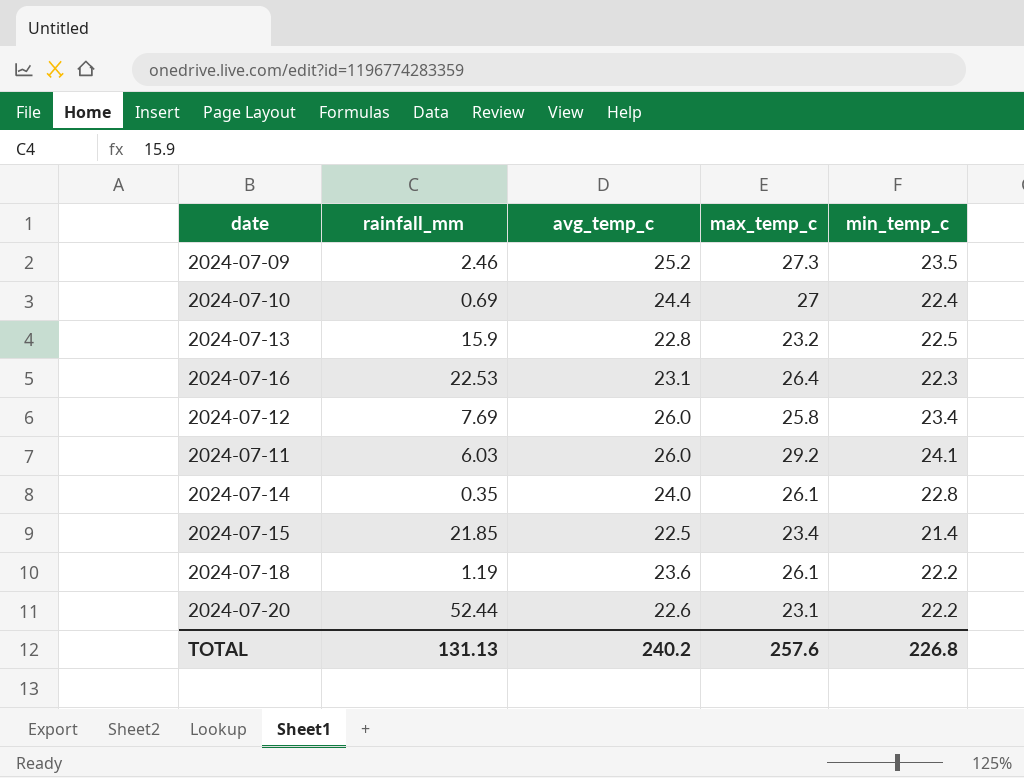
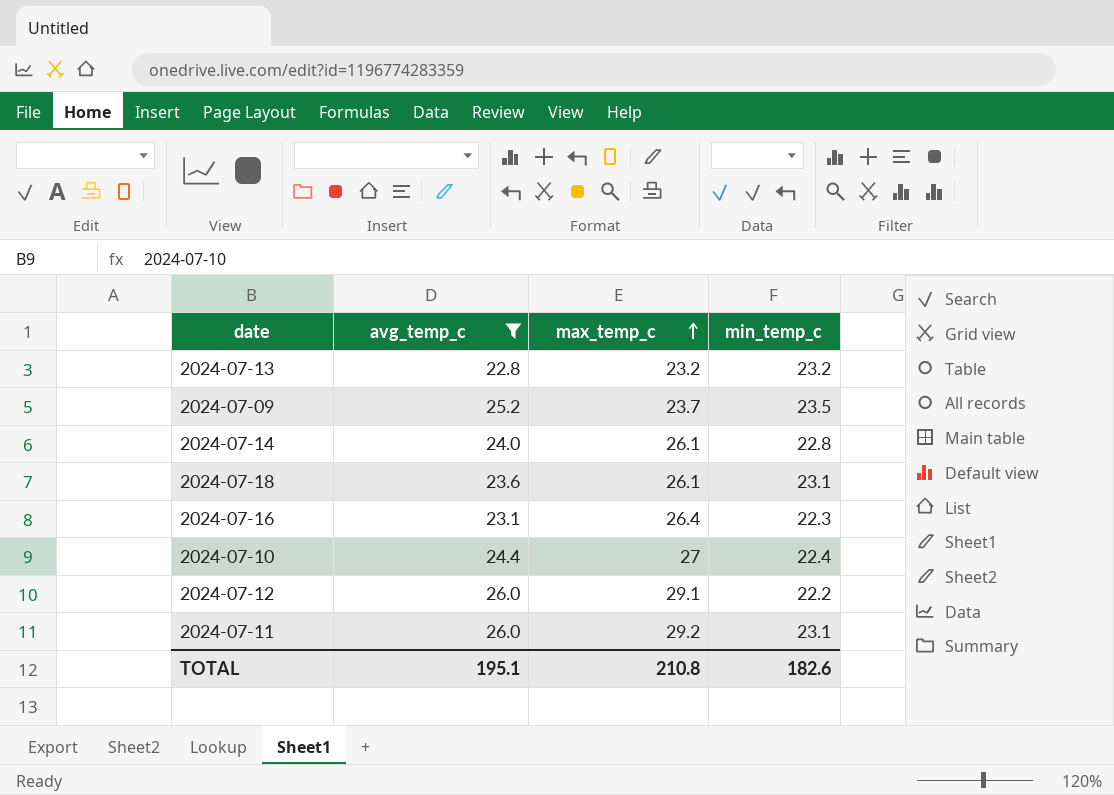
filter: none -> avg_temp_c >= 22.8
row order: none -> max_temp_c ascending
column rainfall_mm | position: 2 -> none
2024-07-13 | min_temp_c: 22.5 -> 23.2
2024-07-09 | max_temp_c: 27.3 -> 23.7
2024-07-18 | min_temp_c: 22.2 -> 23.1
2024-07-12 | max_temp_c: 25.8 -> 29.1
2024-07-12 | min_temp_c: 23.4 -> 22.2
2024-07-11 | min_temp_c: 24.1 -> 23.1
TOTAL | avg_temp_c: 240.2 -> 195.1
TOTAL | max_temp_c: 257.6 -> 210.8
TOTAL | min_temp_c: 226.8 -> 182.6

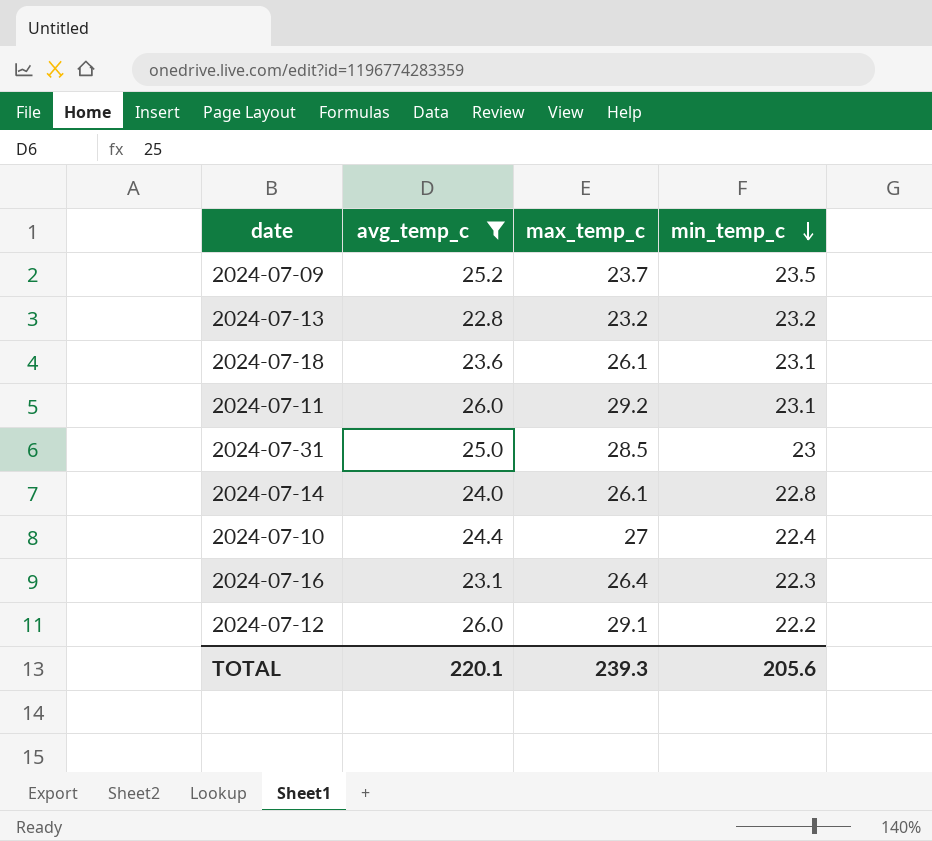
row order: max_temp_c ascending -> min_temp_c descending
row 2024-07-31: none -> 25.0 | 28.5 | 23
TOTAL | avg_temp_c: 195.1 -> 220.1
TOTAL | max_temp_c: 210.8 -> 239.3
TOTAL | min_temp_c: 182.6 -> 205.6

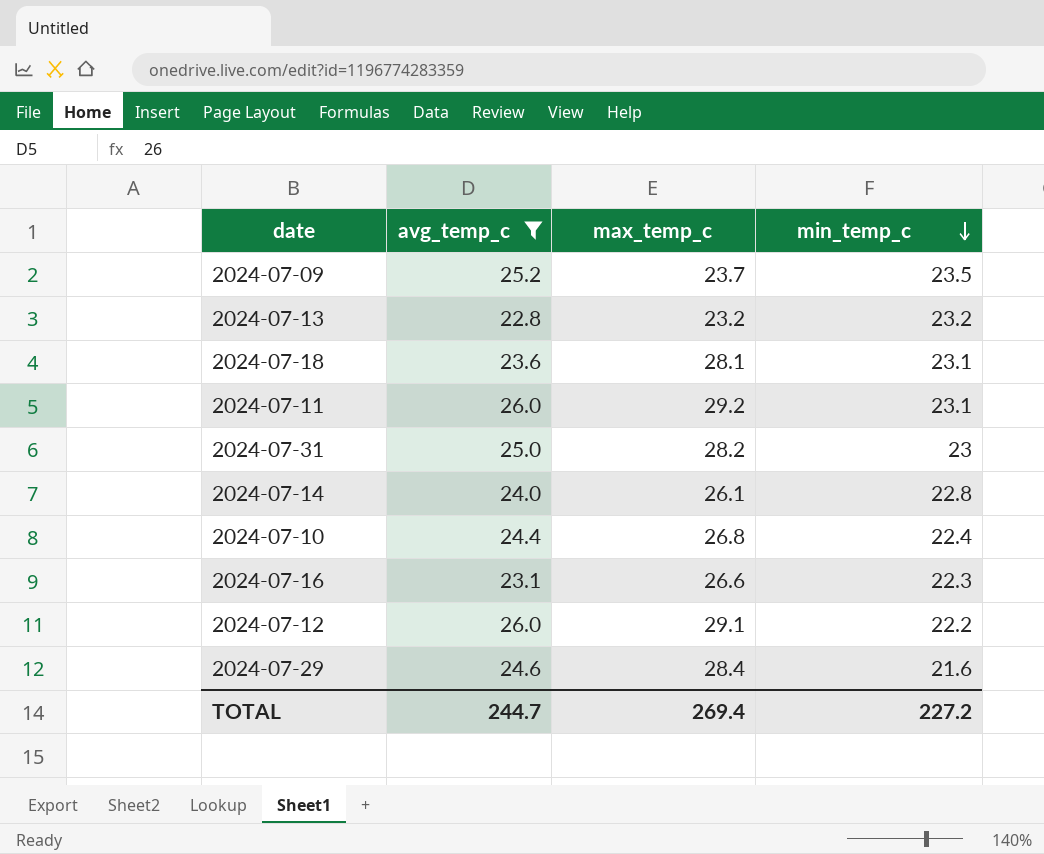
2024-07-18 | max_temp_c: 26.1 -> 28.1
2024-07-31 | max_temp_c: 28.5 -> 28.2
2024-07-10 | max_temp_c: 27 -> 26.8
2024-07-16 | max_temp_c: 26.4 -> 26.6
row 2024-07-29: none -> 24.6 | 28.4 | 21.6
TOTAL | avg_temp_c: 220.1 -> 244.7
TOTAL | max_temp_c: 239.3 -> 269.4
TOTAL | min_temp_c: 205.6 -> 227.2

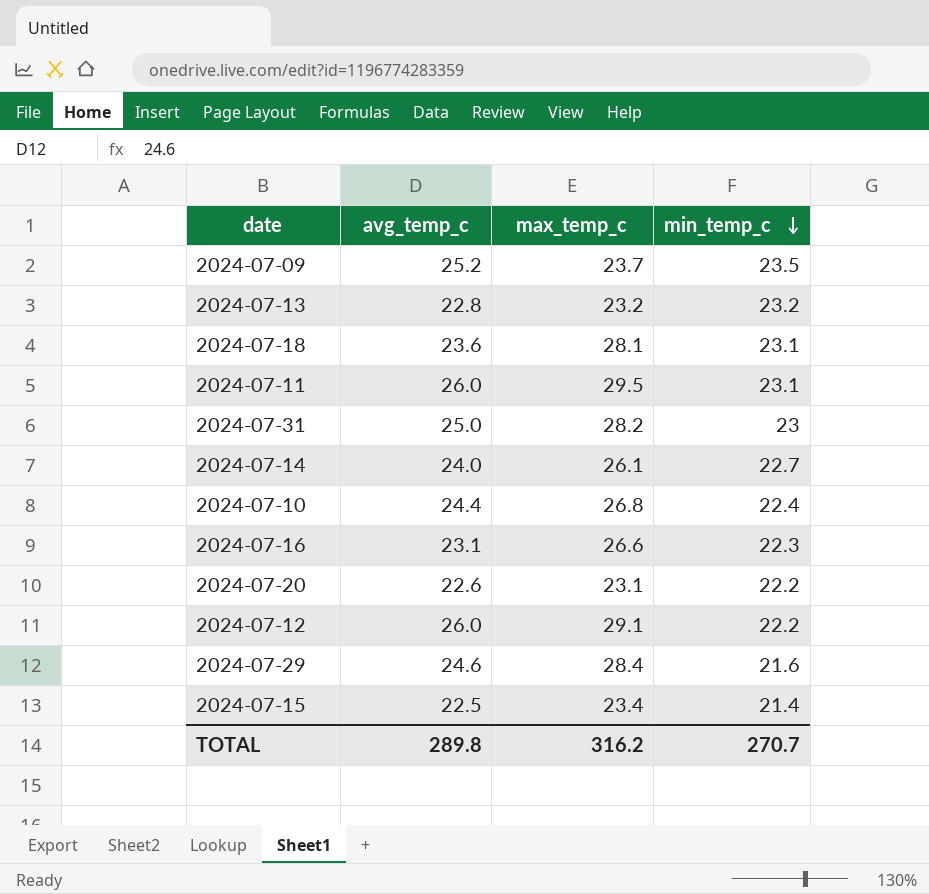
filter: avg_temp_c >= 22.8 -> none
2024-07-11 | max_temp_c: 29.2 -> 29.5
2024-07-14 | min_temp_c: 22.8 -> 22.7
TOTAL | avg_temp_c: 244.7 -> 289.8
TOTAL | max_temp_c: 269.4 -> 316.2
TOTAL | min_temp_c: 227.2 -> 270.7

